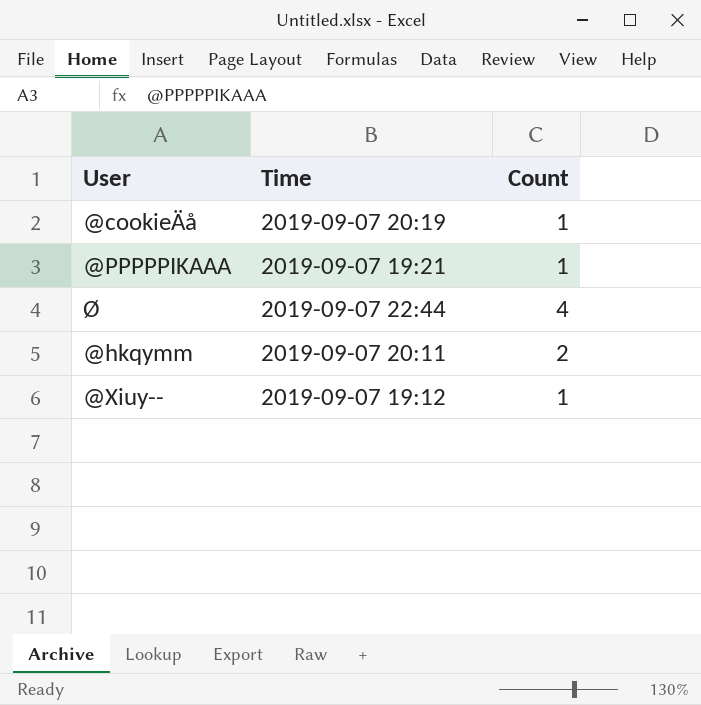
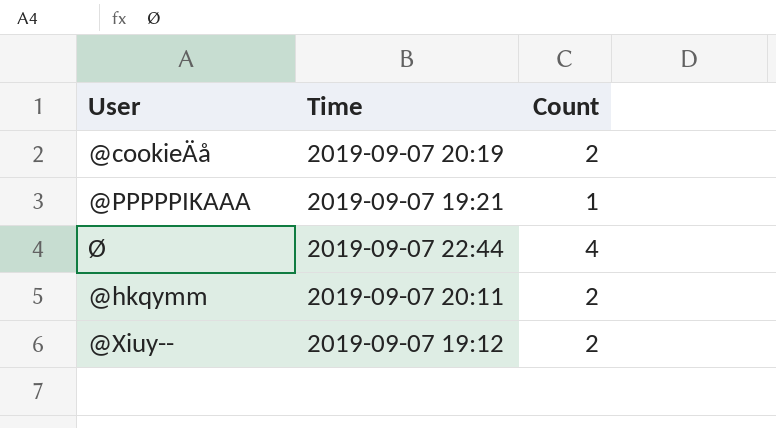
@cookieÄå | Count: 1 -> 2
@Xiuy-- | Count: 1 -> 2

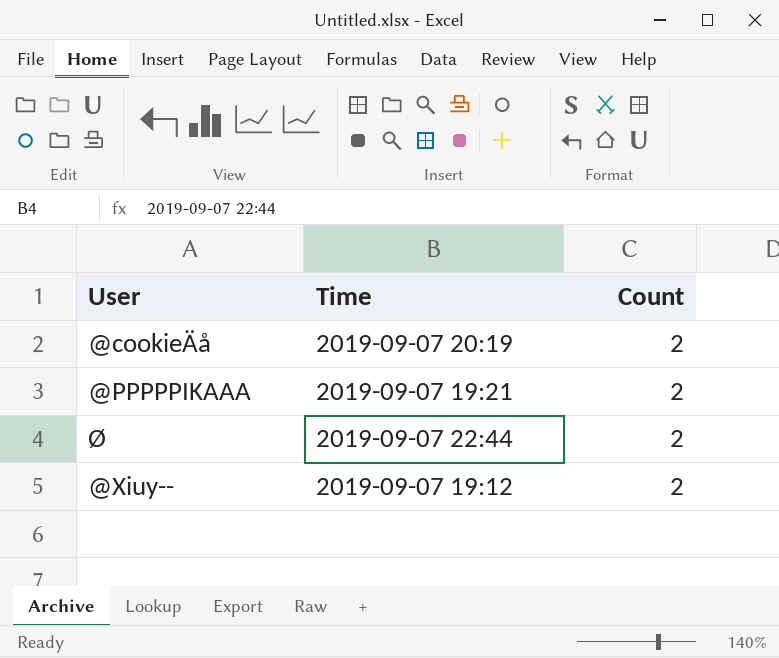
row @hkqymm: 2019-09-07 20:11 | 2 -> none
@PPPPPIKAAA | Count: 1 -> 2
Ø | Count: 4 -> 2

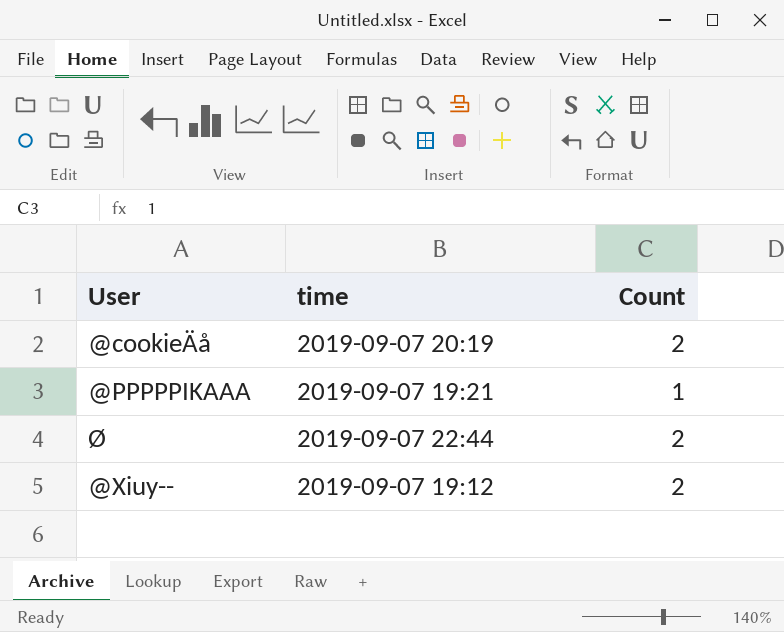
column name: Time -> time
@PPPPPIKAAA | Count: 2 -> 1

